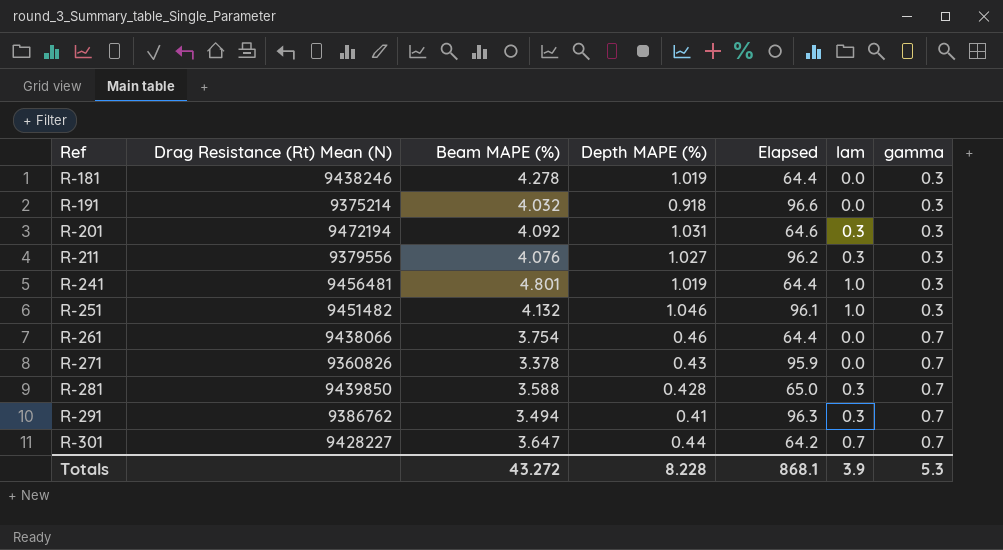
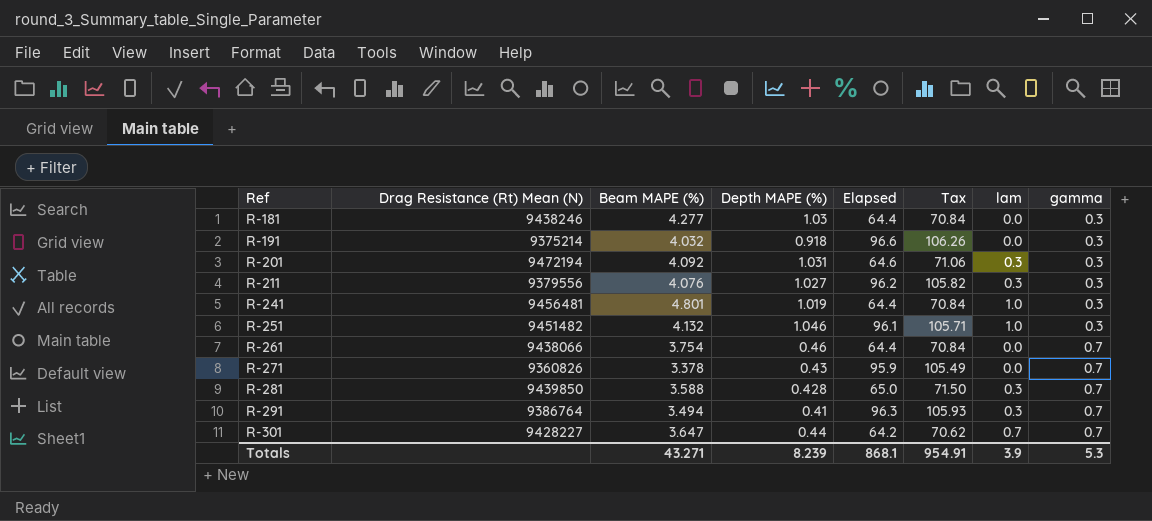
column Tax | formula: none -> [Elapsed] * 1.1
R-181 | Beam MAPE (%): 4.278 -> 4.277
R-181 | Depth MAPE (%): 1.019 -> 1.03
R-291 | Drag Resistance (Rt) Mean (N): 9386762 -> 9386764
Totals | Beam MAPE (%): 43.272 -> 43.271
Totals | Depth MAPE (%): 8.228 -> 8.239

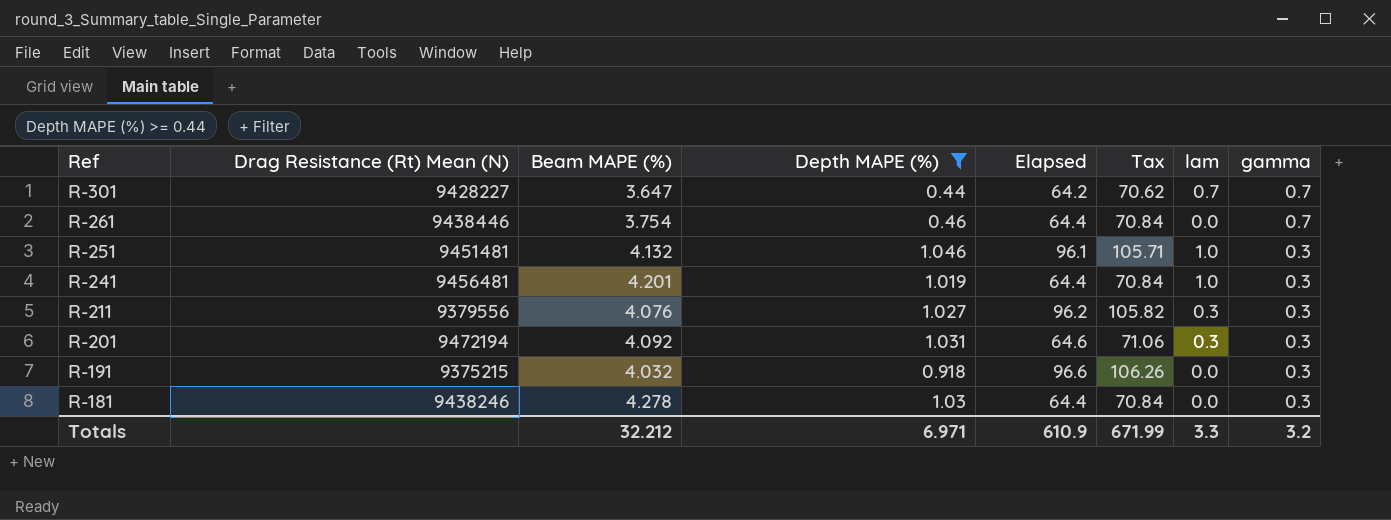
filter: none -> Depth MAPE (%) >= 0.44
row order: Ref ascending -> Ref descending
R-261 | Drag Resistance (Rt) Mean (N): 9438066 -> 9438446
R-251 | Drag Resistance (Rt) Mean (N): 9451482 -> 9451481
R-241 | Beam MAPE (%): 4.801 -> 4.201
R-191 | Drag Resistance (Rt) Mean (N): 9375214 -> 9375215
R-181 | Beam MAPE (%): 4.277 -> 4.278
Totals | Beam MAPE (%): 43.271 -> 32.212
Totals | Depth MAPE (%): 8.239 -> 6.971
Totals | Elapsed: 868.1 -> 610.9
Totals | Tax: 954.91 -> 671.99
Totals | lam: 3.9 -> 3.3
Totals | gamma: 5.3 -> 3.2

